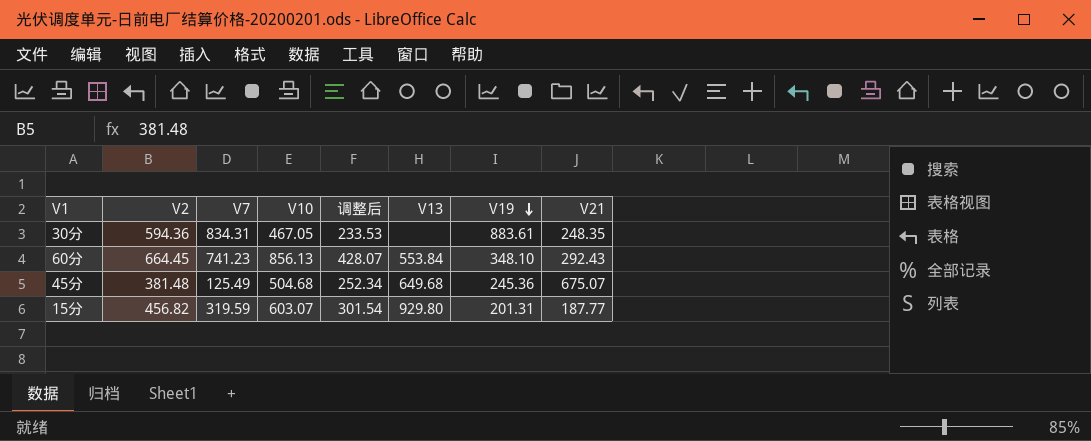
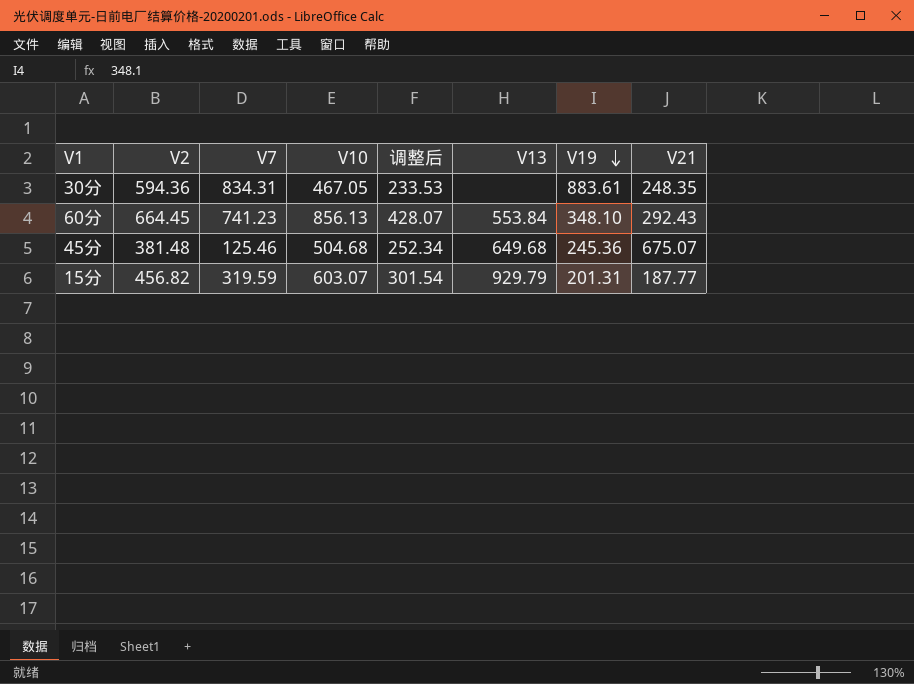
45分 | V7: 125.49 -> 125.46
15分 | V13: 929.80 -> 929.79

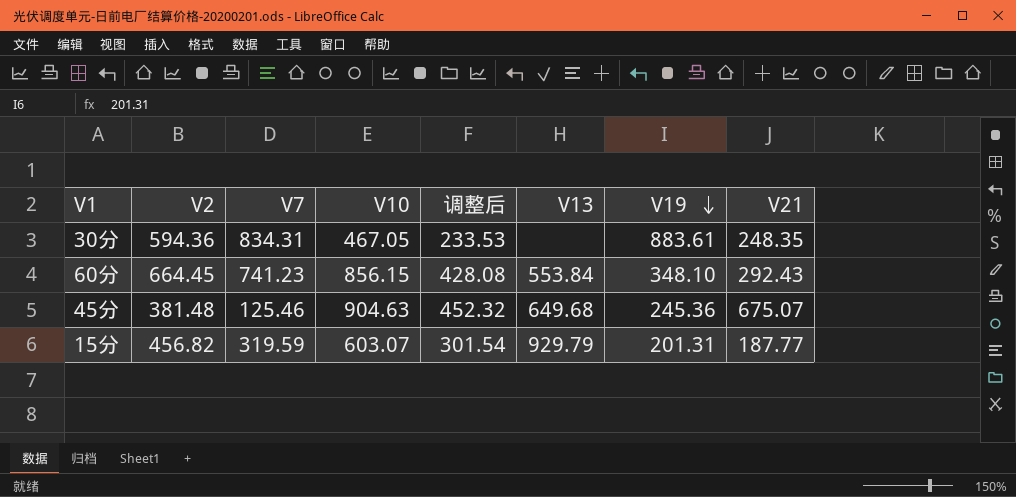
60分 | V10: 856.13 -> 856.15
60分 | 调整后: 428.07 -> 428.08
45分 | V10: 504.68 -> 904.63
45分 | 调整后: 252.34 -> 452.32

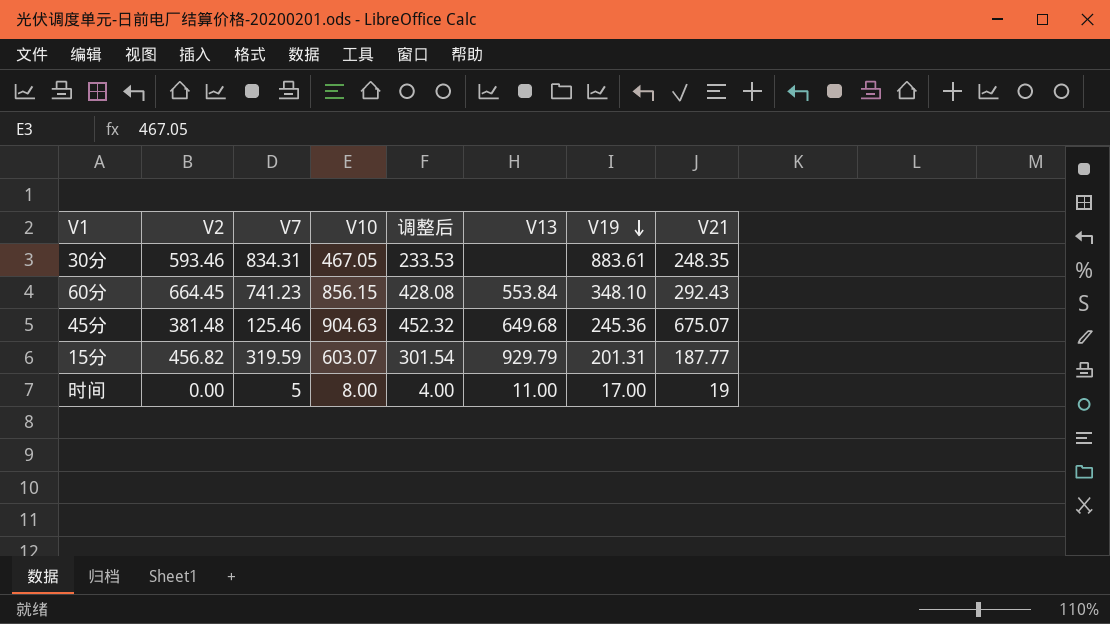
30分 | V2: 594.36 -> 593.46
row 时间: none -> 0.00 | 5 | 8.00 | 4.00 | 11.00 | 17.00 | 19

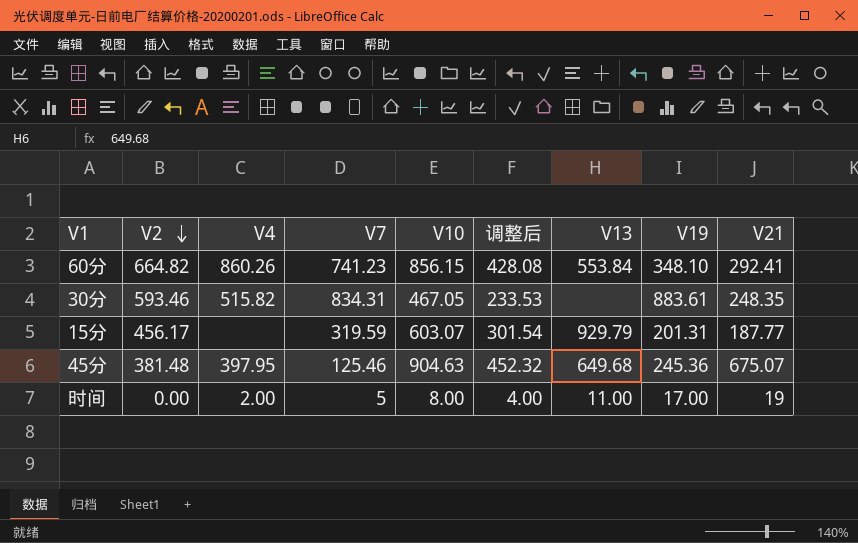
row order: V19 descending -> V2 descending
column V4 | position: none -> 3
60分 | V2: 664.45 -> 664.82
60分 | V21: 292.43 -> 292.41
15分 | V2: 456.82 -> 456.17

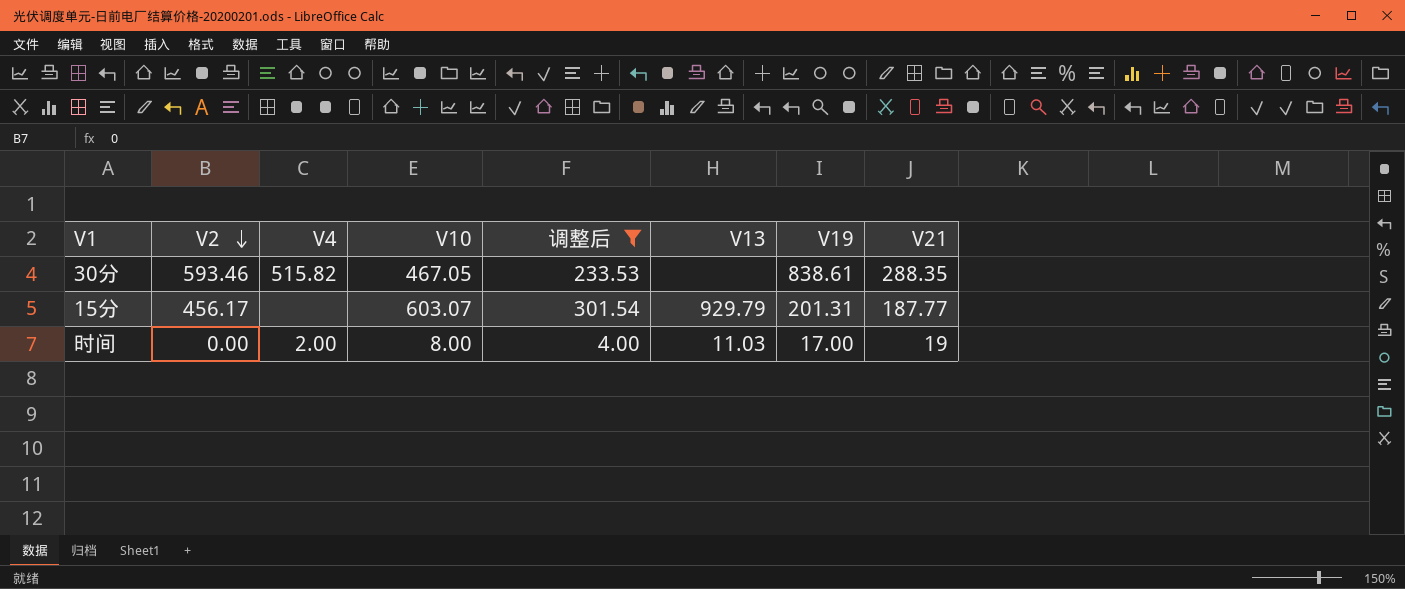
filter: none -> 调整后 <= 301.54
column V7 | position: 4 -> none
30分 | V19: 883.61 -> 838.61
30分 | V21: 248.35 -> 288.35
时间 | V13: 11.00 -> 11.03

